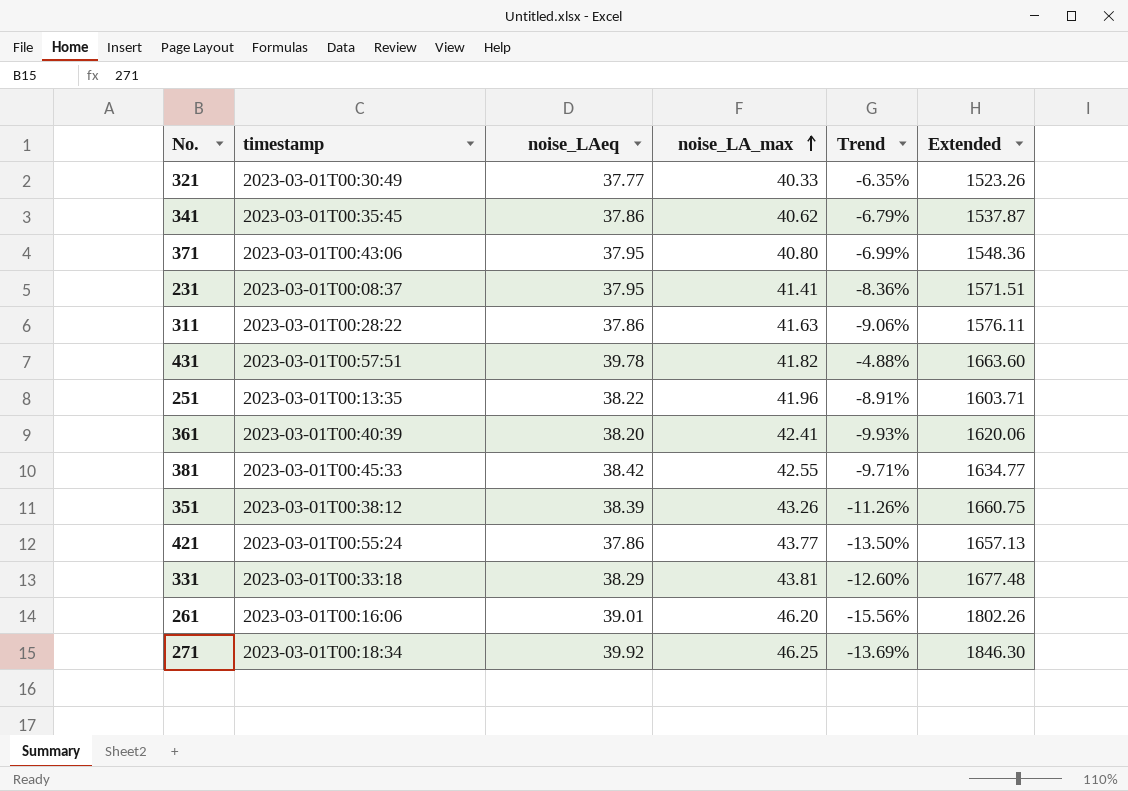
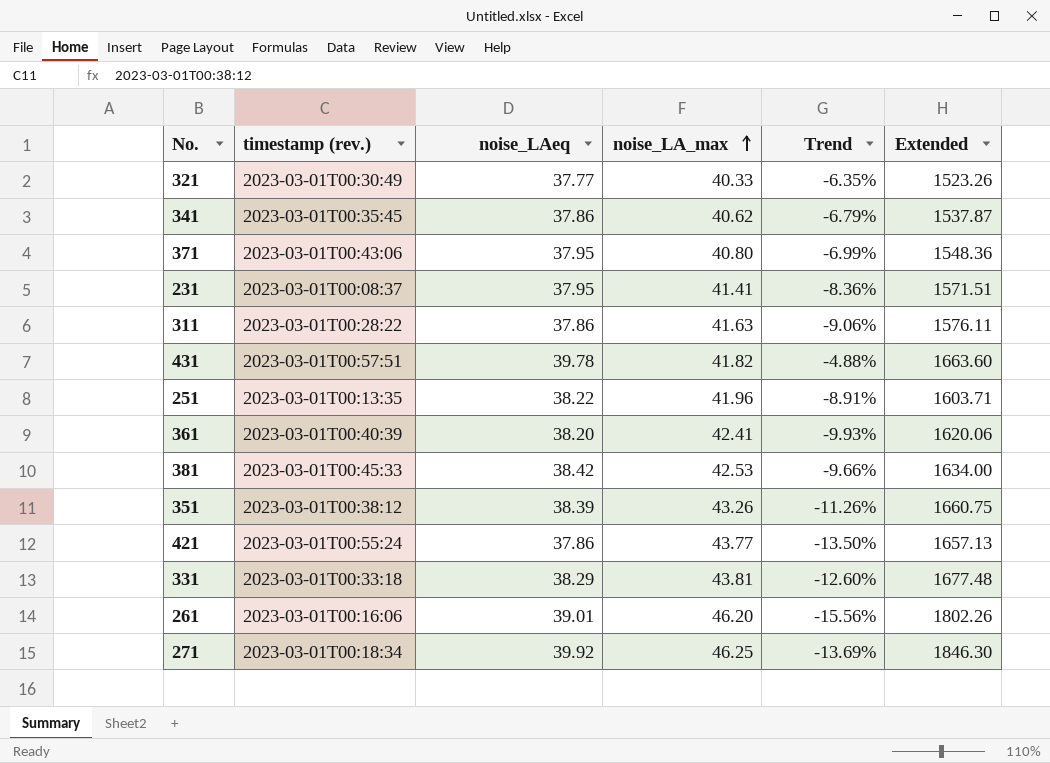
column name: timestamp -> timestamp (rev.)
381 | noise_LA_max: 42.55 -> 42.53
381 | Trend: -9.71% -> -9.66%
381 | Extended: 1634.77 -> 1634.00

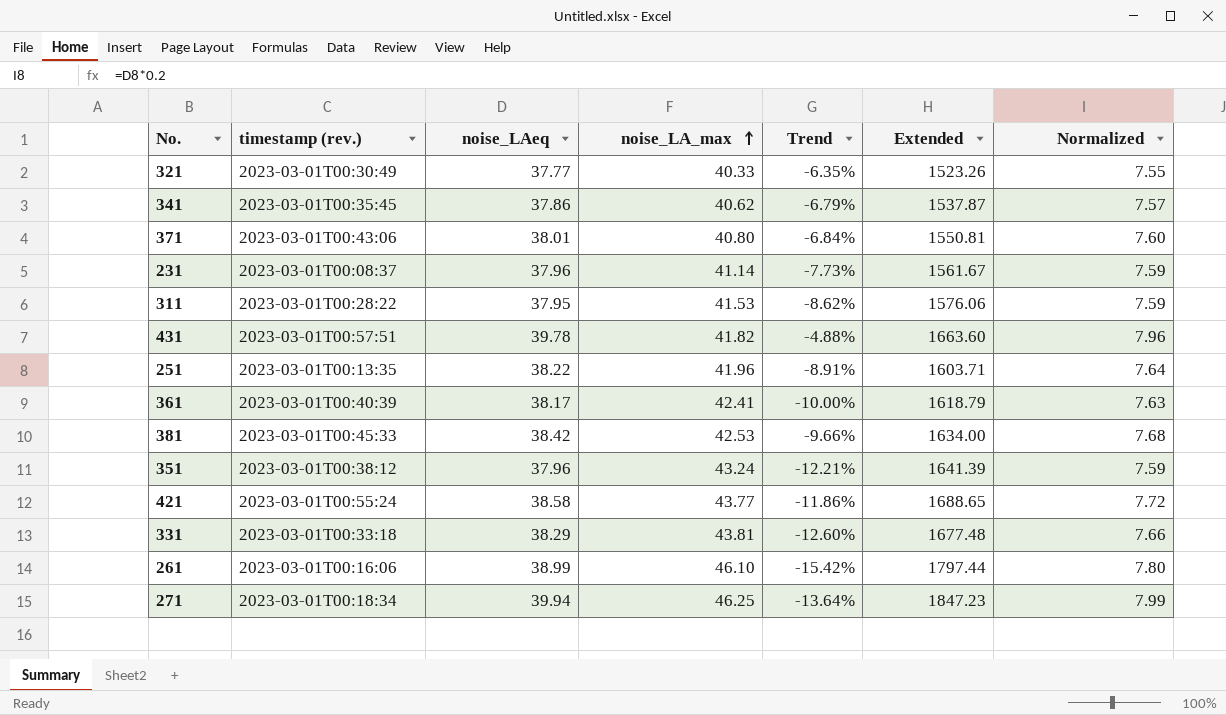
column Normalized | formula: none -> [noise_LAeq] * 0.2
371 | noise_LAeq: 37.95 -> 38.01
371 | Trend: -6.99% -> -6.84%
371 | Extended: 1548.36 -> 1550.81
231 | noise_LAeq: 37.95 -> 37.96
231 | noise_LA_max: 41.41 -> 41.14
231 | Trend: -8.36% -> -7.73%
231 | Extended: 1571.51 -> 1561.67
311 | noise_LAeq: 37.86 -> 37.95
311 | noise_LA_max: 41.63 -> 41.53
311 | Trend: -9.06% -> -8.62%
311 | Extended: 1576.11 -> 1576.06
361 | noise_LAeq: 38.20 -> 38.17
361 | Trend: -9.93% -> -10.00%
361 | Extended: 1620.06 -> 1618.79
351 | noise_LAeq: 38.39 -> 37.96
351 | noise_LA_max: 43.26 -> 43.24
351 | Trend: -11.26% -> -12.21%
351 | Extended: 1660.75 -> 1641.39
421 | noise_LAeq: 37.86 -> 38.58
421 | Trend: -13.50% -> -11.86%
421 | Extended: 1657.13 -> 1688.65
261 | noise_LAeq: 39.01 -> 38.99
261 | noise_LA_max: 46.20 -> 46.10
261 | Trend: -15.56% -> -15.42%
261 | Extended: 1802.26 -> 1797.44
271 | noise_LAeq: 39.92 -> 39.94
271 | Trend: -13.69% -> -13.64%
271 | Extended: 1846.30 -> 1847.23

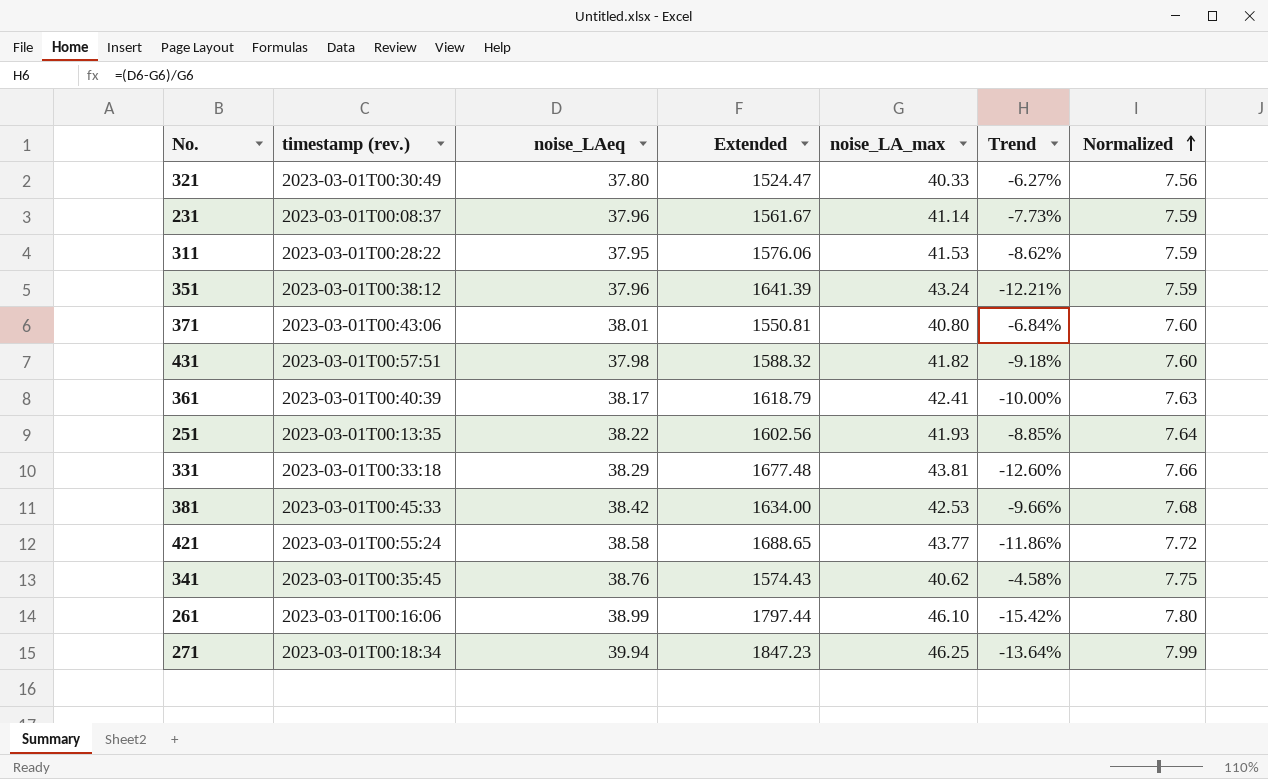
row order: noise_LA_max ascending -> Normalized ascending
column Extended | position: 6 -> 4
321 | noise_LAeq: 37.77 -> 37.80
321 | Extended: 1523.26 -> 1524.47
321 | Trend: -6.35% -> -6.27%
321 | Normalized: 7.55 -> 7.56
431 | noise_LAeq: 39.78 -> 37.98
431 | Extended: 1663.60 -> 1588.32
431 | Trend: -4.88% -> -9.18%
431 | Normalized: 7.96 -> 7.60
251 | Extended: 1603.71 -> 1602.56
251 | noise_LA_max: 41.96 -> 41.93
251 | Trend: -8.91% -> -8.85%
341 | noise_LAeq: 37.86 -> 38.76
341 | Extended: 1537.87 -> 1574.43
341 | Trend: -6.79% -> -4.58%
341 | Normalized: 7.57 -> 7.75

